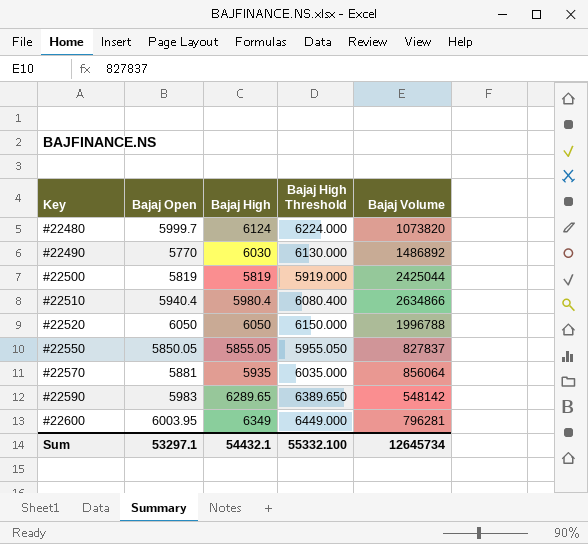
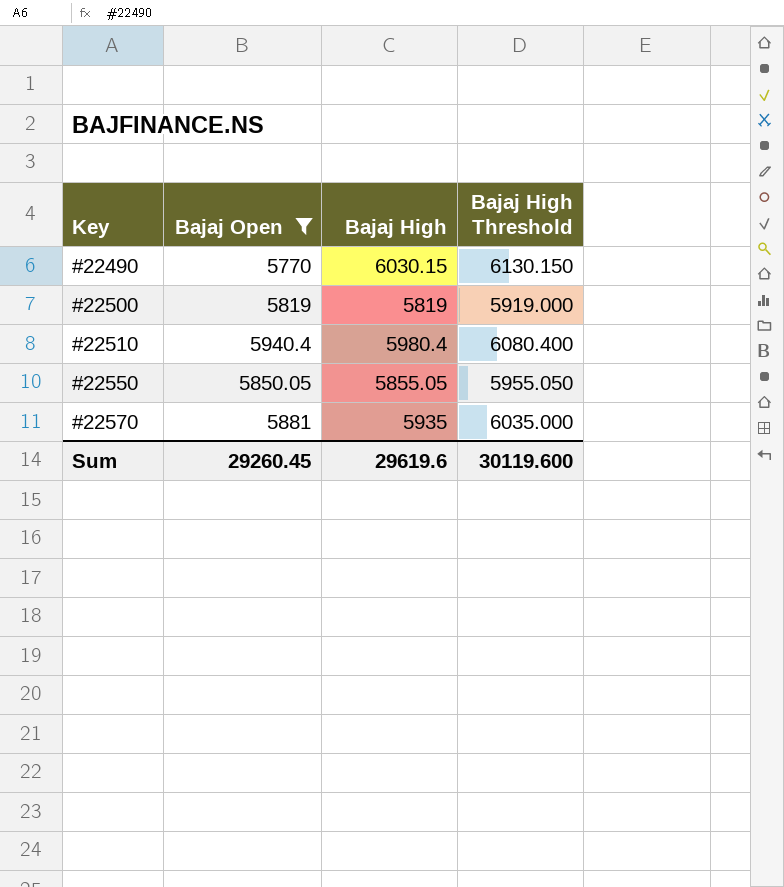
filter: none -> Bajaj Open <= 5940.4
column Bajaj Volume | position: 5 -> none
#22490 | Bajaj High: 6030 -> 6030.15
#22490 | Bajaj High Threshold: 6130.000 -> 6130.150
Sum | Bajaj Open: 53297.1 -> 29260.45
Sum | Bajaj High: 54432.1 -> 29619.6
Sum | Bajaj High Threshold: 55332.100 -> 30119.600

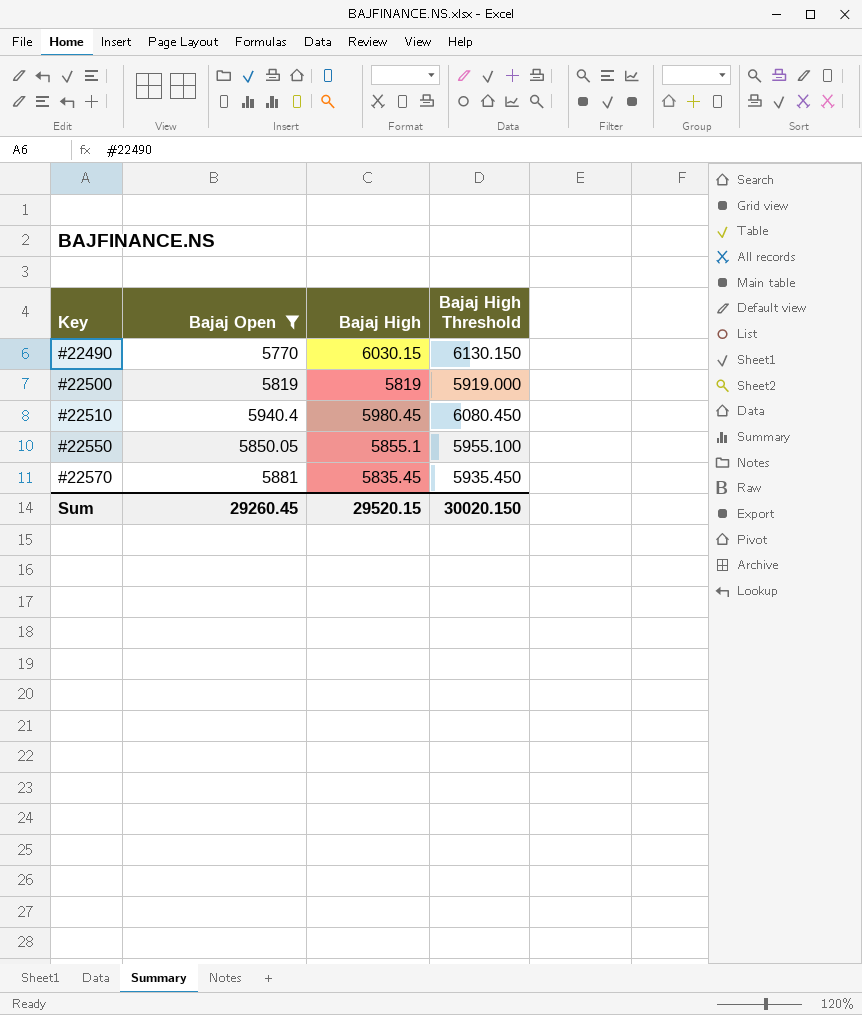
#22510 | Bajaj High: 5980.4 -> 5980.45
#22510 | Bajaj High Threshold: 6080.400 -> 6080.450
#22550 | Bajaj High: 5855.05 -> 5855.1
#22550 | Bajaj High Threshold: 5955.050 -> 5955.100
#22570 | Bajaj High: 5935 -> 5835.45
#22570 | Bajaj High Threshold: 6035.000 -> 5935.450
Sum | Bajaj High: 29619.6 -> 29520.15
Sum | Bajaj High Threshold: 30119.600 -> 30020.150

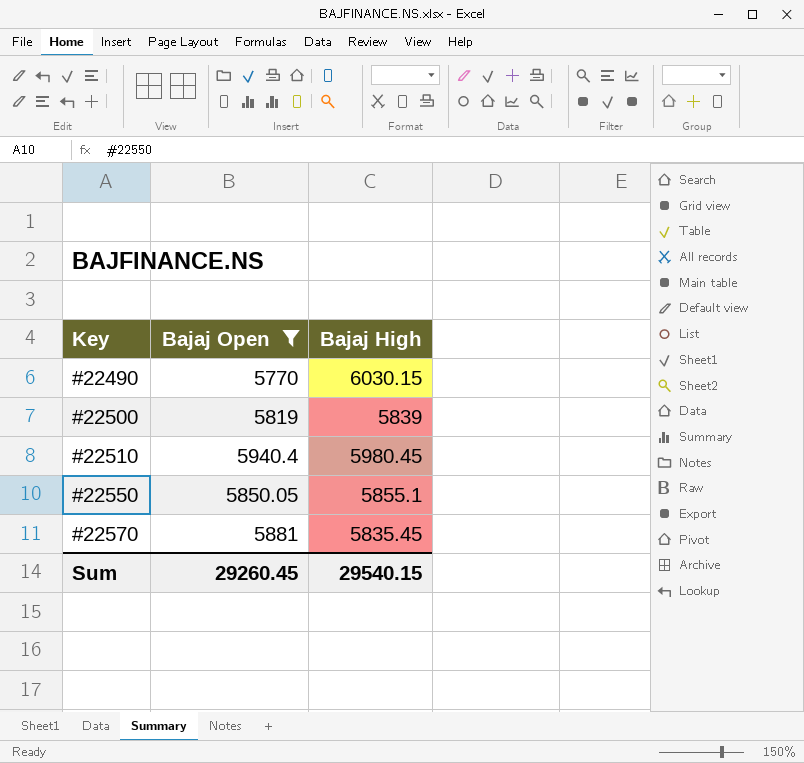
column Bajaj High Threshold | formula: [Bajaj High] + 100 -> none
#22500 | Bajaj High: 5819 -> 5839
Sum | Bajaj High: 29520.15 -> 29540.15

